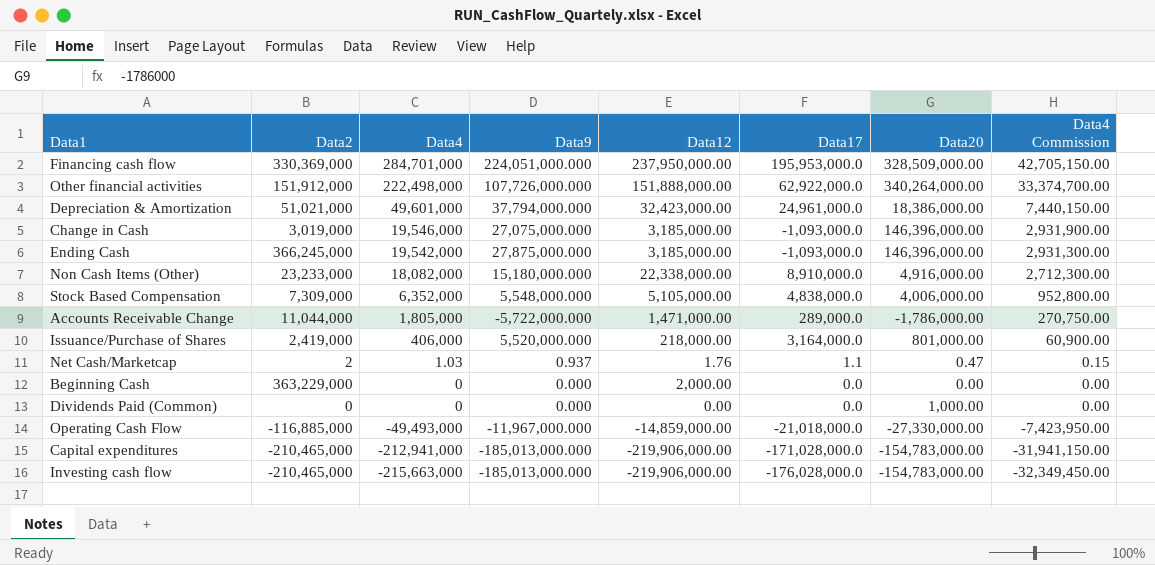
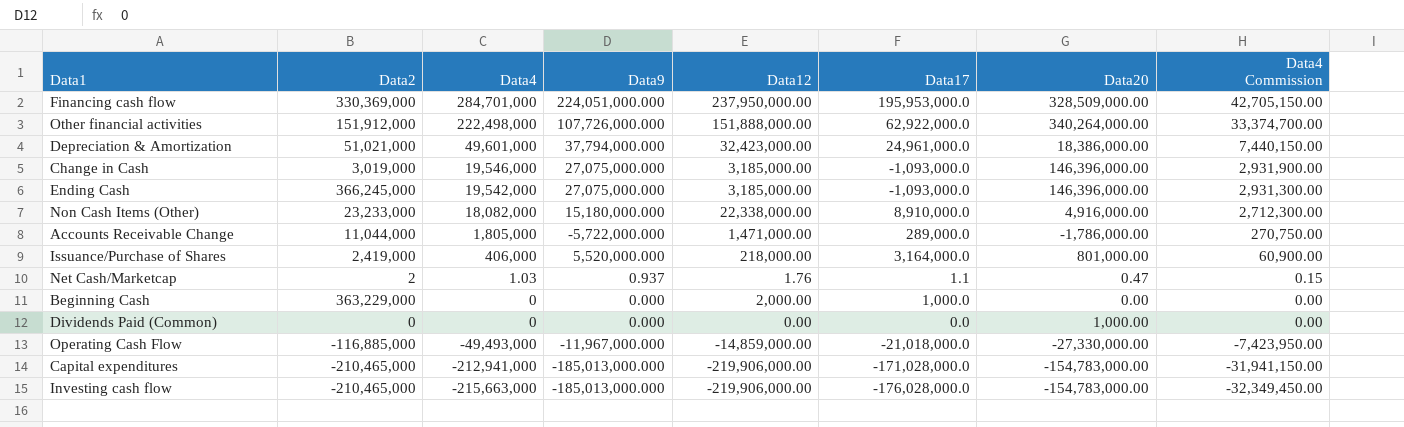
row Stock Based Compensation: 7,309,000 | 6,352,000 | 5,548,000.000 | 5,105,000.00 | 4,838,000.0 | 4,006,000.00 | 952,800.00 -> none
Ending Cash | Data9: 27,875,000.000 -> 27,075,000.000
Beginning Cash | Data17: 0.0 -> 1,000.0

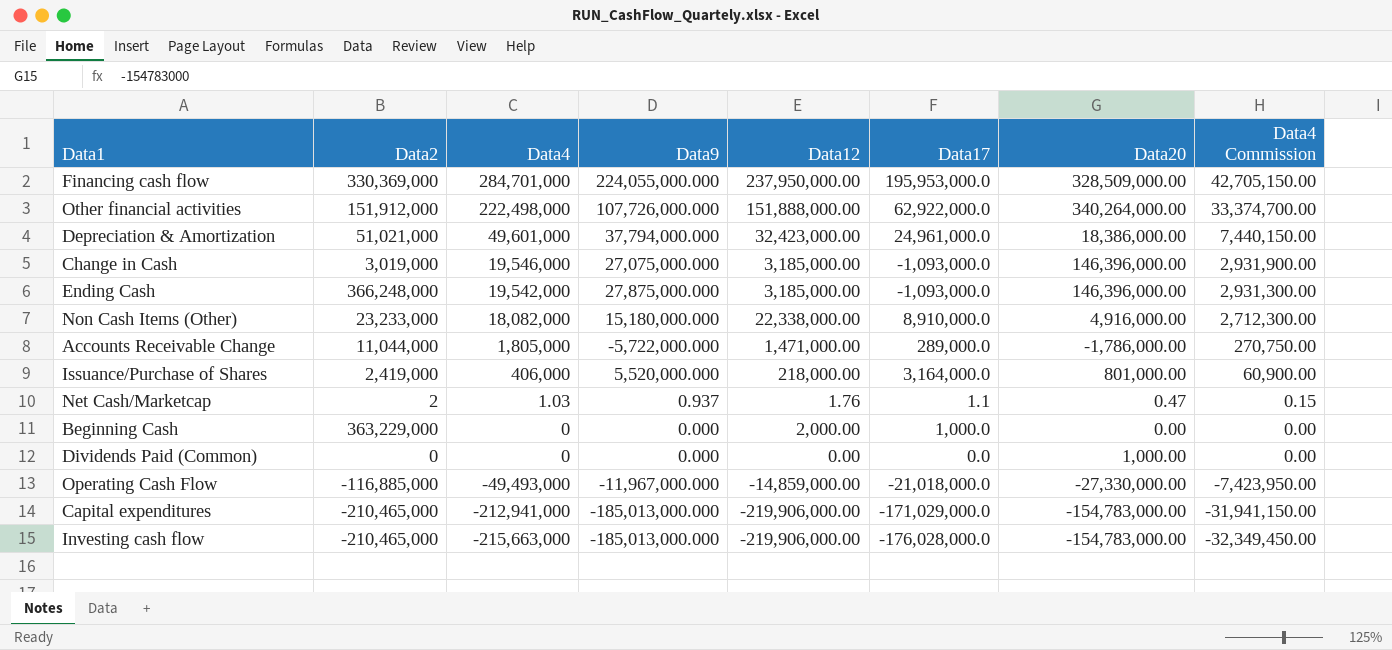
Financing cash flow | Data9: 224,051,000.000 -> 224,055,000.000
Ending Cash | Data2: 366,245,000 -> 366,248,000
Ending Cash | Data9: 27,075,000.000 -> 27,875,000.000
Capital expenditures | Data17: -171,028,000.0 -> -171,029,000.0

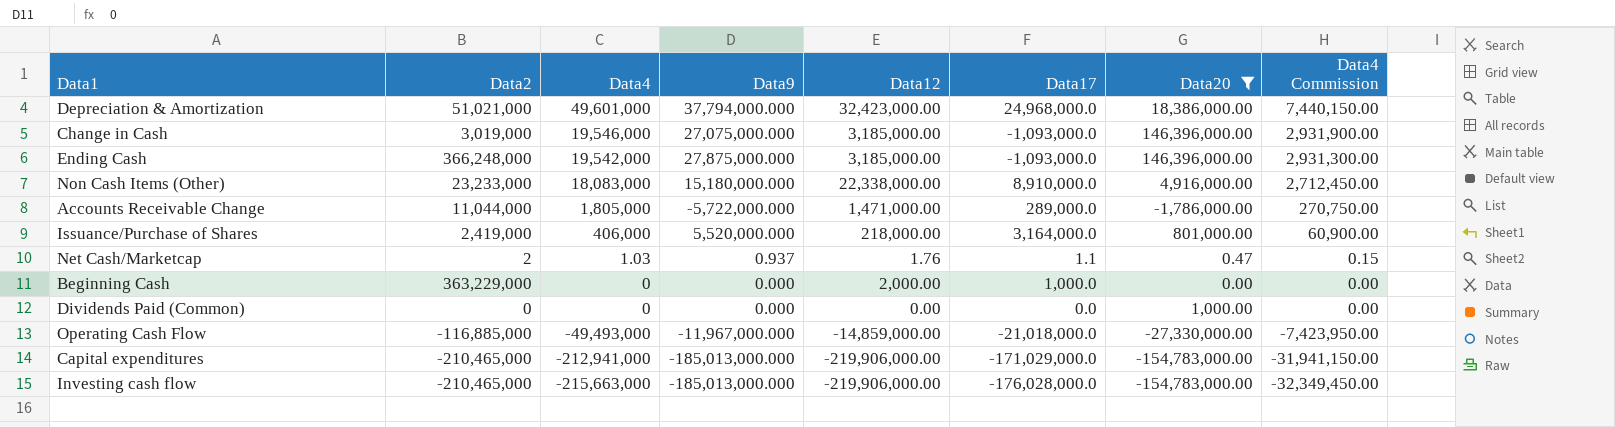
filter: none -> Data20 <= 146,396,000.00
Depreciation & Amortization | Data17: 24,961,000.0 -> 24,968,000.0
Non Cash Items (Other) | Data4: 18,082,000 -> 18,083,000
Non Cash Items (Other) | Data4 Commission: 2,712,300.00 -> 2,712,450.00

